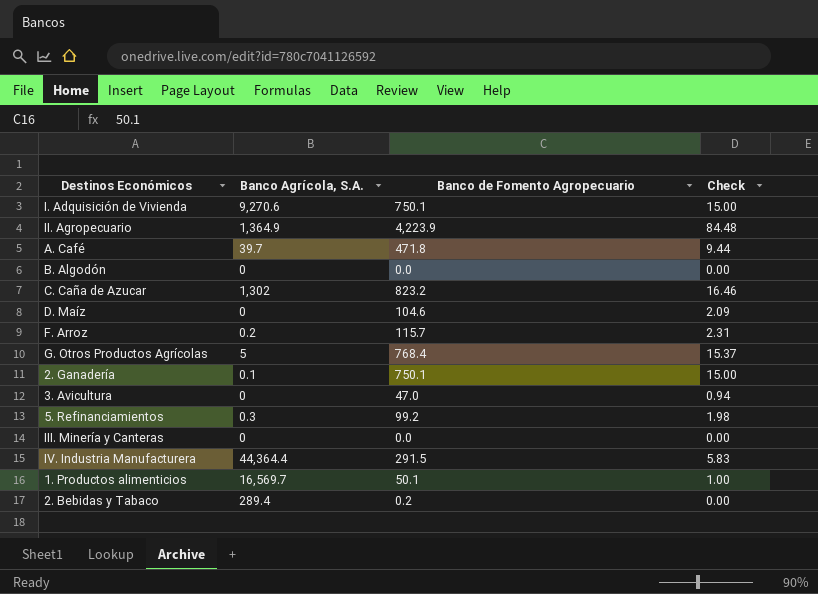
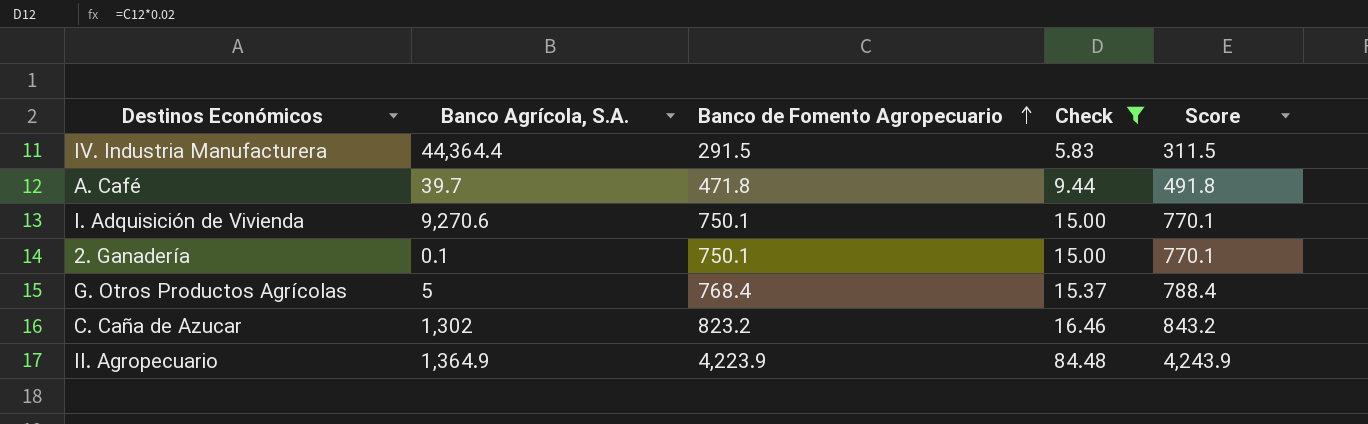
filter: none -> Check >= 5.83
row order: none -> Banco de Fomento Agropecuario ascending
column Score | formula: none -> [Banco de Fomento Agropecuario] + 20

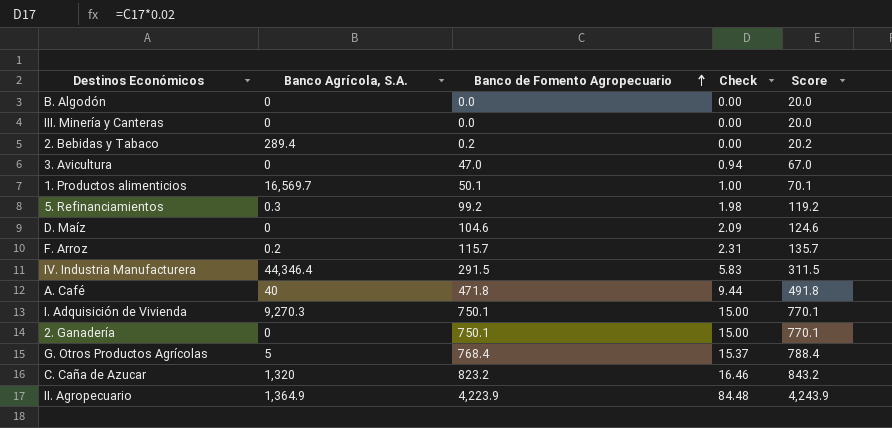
filter: Check >= 5.83 -> none
IV. Industria Manufacturera | Banco Agrícola, S.A.: 44,364.4 -> 44,346.4
A. Café | Banco Agrícola, S.A.: 39.7 -> 40
I. Adquisición de Vivienda | Banco Agrícola, S.A.: 9,270.6 -> 9,270.3
2. Ganadería | Banco Agrícola, S.A.: 0.1 -> 0
C. Caña de Azucar | Banco Agrícola, S.A.: 1,302 -> 1,320

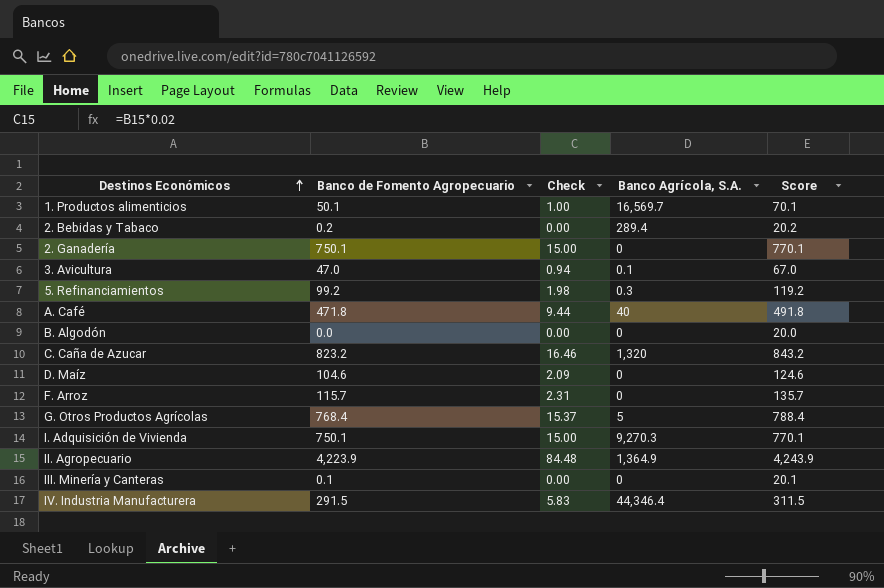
row order: Banco de Fomento Agropecuario ascending -> Destinos Económicos ascending
column Banco Agrícola, S.A. | position: 2 -> 4
3. Avicultura | Banco Agrícola, S.A.: 0 -> 0.1
F. Arroz | Banco Agrícola, S.A.: 0.2 -> 0
III. Minería y Canteras | Banco de Fomento Agropecuario: 0.0 -> 0.1
III. Minería y Canteras | Score: 20.0 -> 20.1

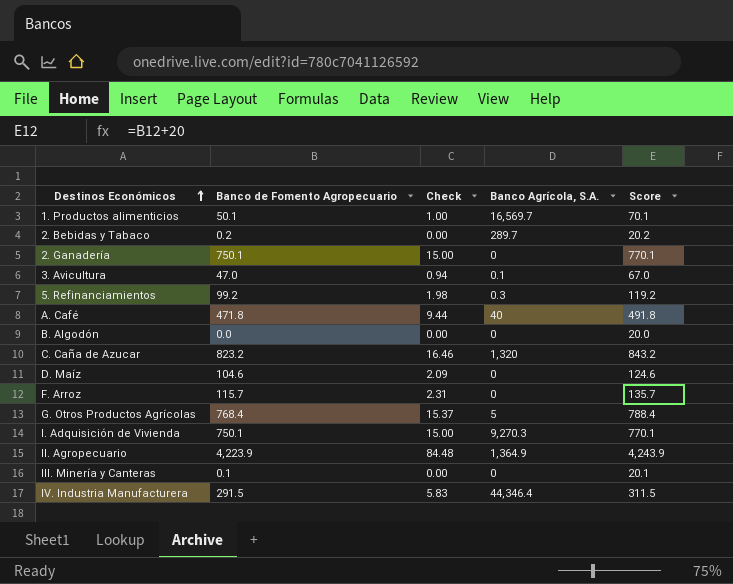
2. Bebidas y Tabaco | Banco Agrícola, S.A.: 289.4 -> 289.7

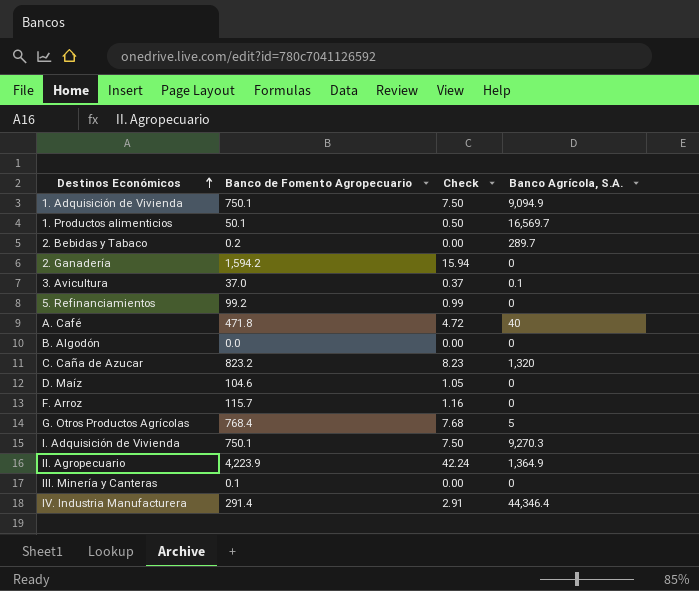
column Score | formula: [Banco de Fomento Agropecuario] + 20 -> none
column Check | formula: [Banco de Fomento Agropecuario] * 0.02 -> [Banco de Fomento Agropecuario] * 0.01
row 1. Adquisición de Vivienda: none -> 750.1 | 7.50 | 9,094.9
2. Ganadería | Banco de Fomento Agropecuario: 750.1 -> 1,594.2
3. Avicultura | Banco de Fomento Agropecuario: 47.0 -> 37.0
5. Refinanciamientos | Banco Agrícola, S.A.: 0.3 -> 0
IV. Industria Manufacturera | Banco de Fomento Agropecuario: 291.5 -> 291.4

